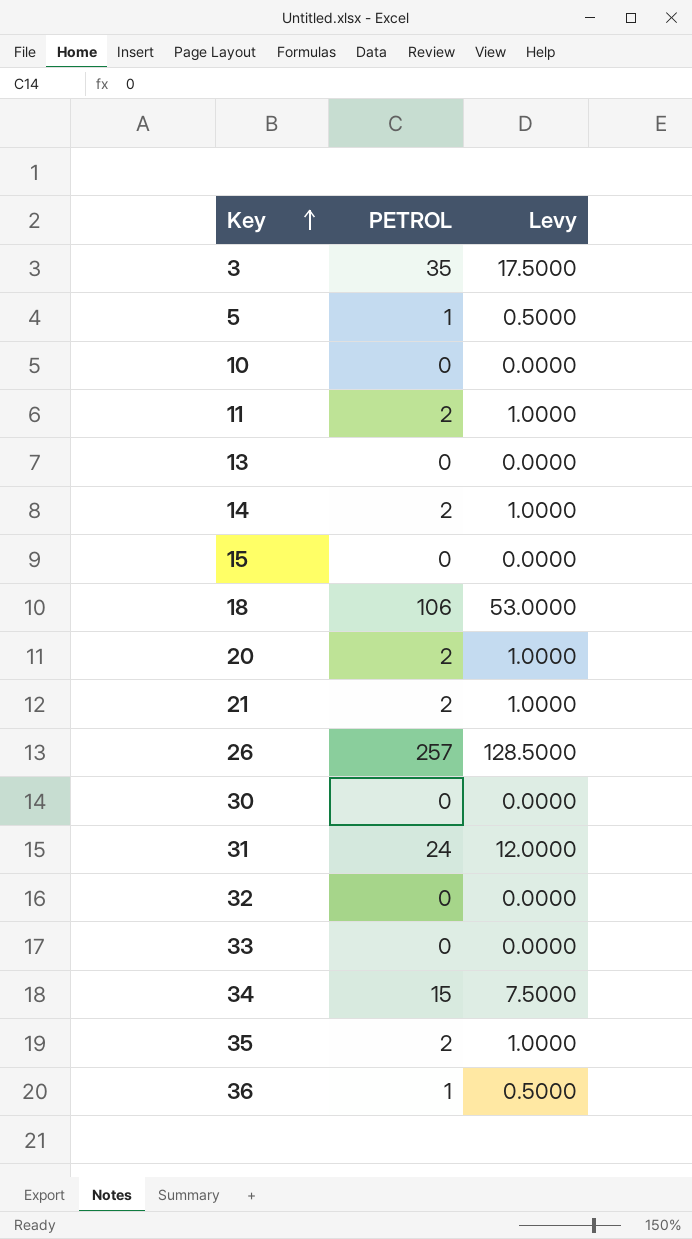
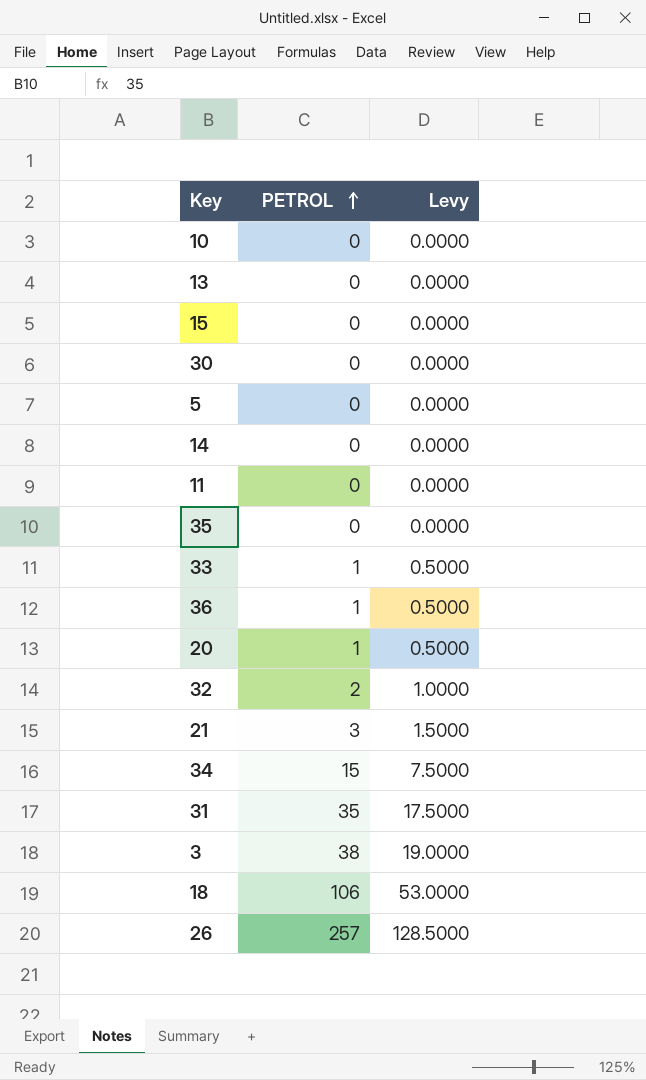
row order: Key ascending -> PETROL ascending
5 | PETROL: 1 -> 0
5 | Levy: 0.5000 -> 0.0000
14 | PETROL: 2 -> 0
14 | Levy: 1.0000 -> 0.0000
11 | PETROL: 2 -> 0
11 | Levy: 1.0000 -> 0.0000
35 | PETROL: 2 -> 0
35 | Levy: 1.0000 -> 0.0000
33 | PETROL: 0 -> 1
33 | Levy: 0.0000 -> 0.5000
20 | PETROL: 2 -> 1
20 | Levy: 1.0000 -> 0.5000
32 | PETROL: 0 -> 2
32 | Levy: 0.0000 -> 1.0000
21 | PETROL: 2 -> 3
21 | Levy: 1.0000 -> 1.5000
31 | PETROL: 24 -> 35
31 | Levy: 12.0000 -> 17.5000
3 | PETROL: 35 -> 38
3 | Levy: 17.5000 -> 19.0000

